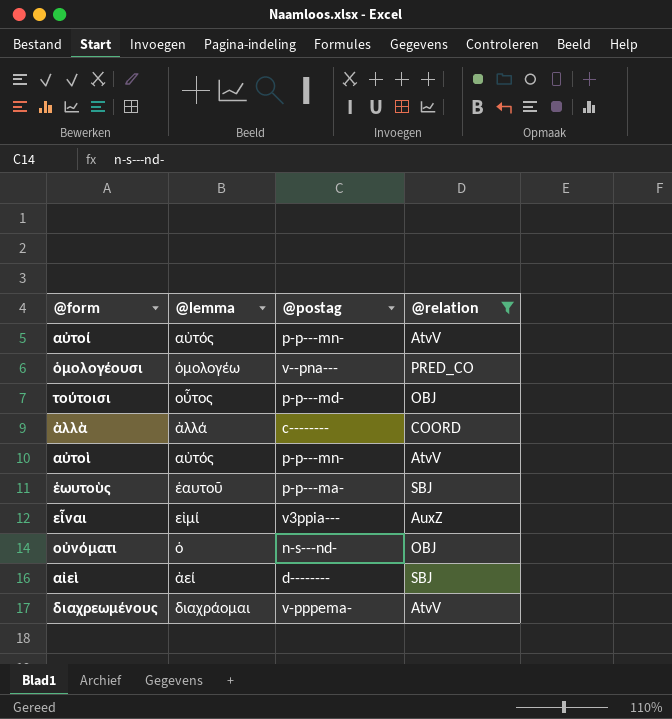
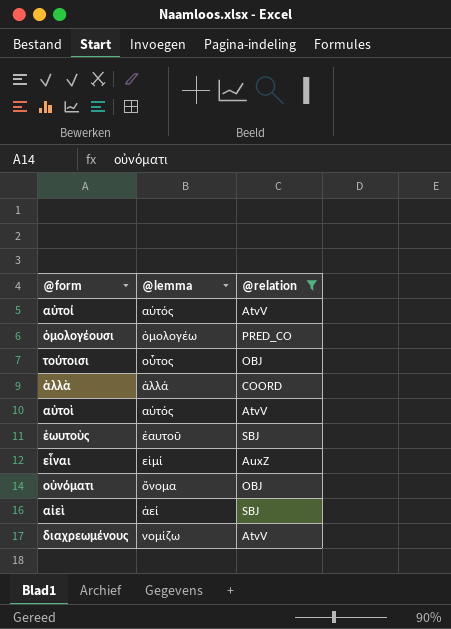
column @postag | position: 3 -> none
οὐνόματι | @lemma: ὁ -> ὄνομα
διαχρεωμένους | @lemma: διαχράομαι -> νομίζω

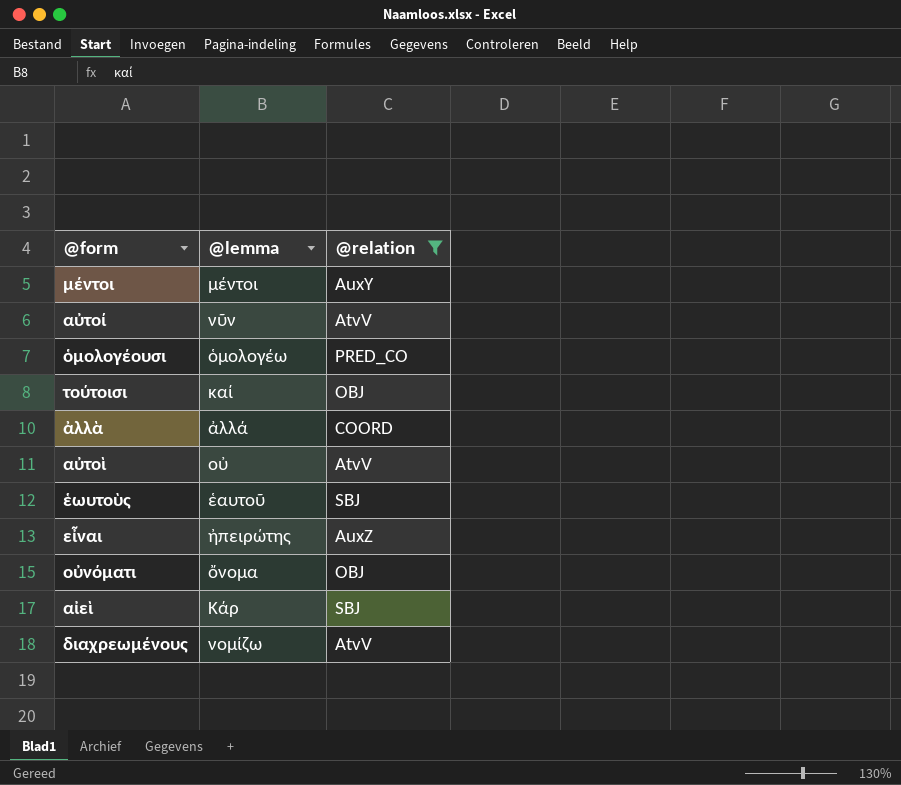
row μέντοι: none -> μέντοι | AuxY
αὐτοί | @lemma: αὐτός -> νῦν
τούτοισι | @lemma: οὗτος -> καί
αὐτοὶ | @lemma: αὐτός -> οὐ
εἶναι | @lemma: εἰμί -> ἠπειρώτης
αἰεὶ | @lemma: ἀεί -> Κάρ

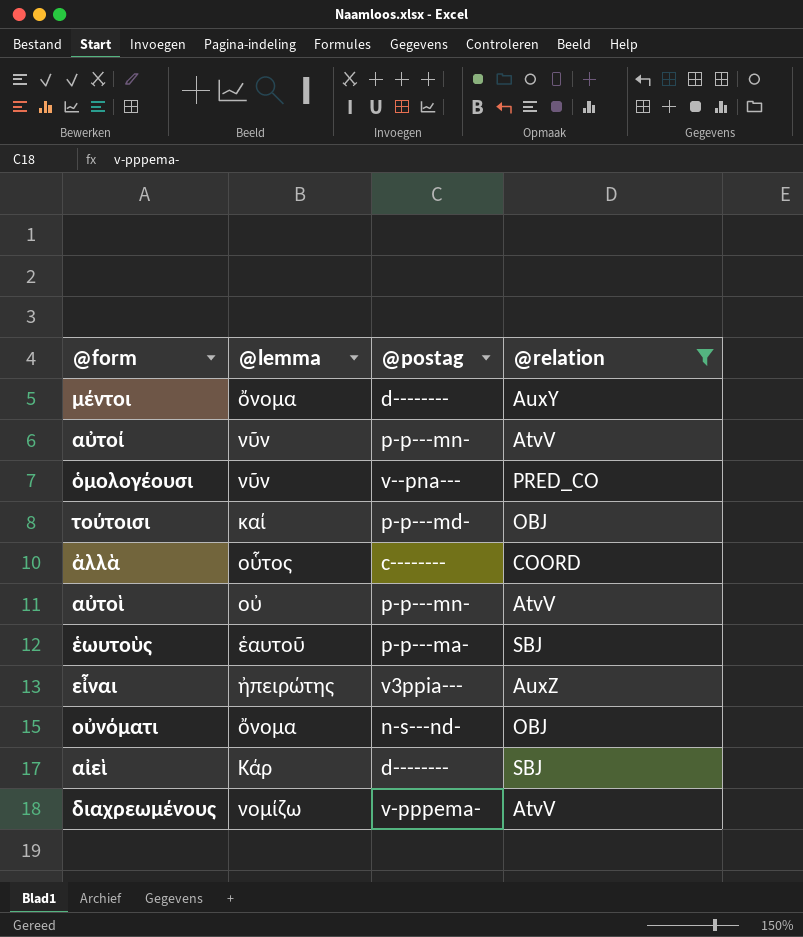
column @postag | position: none -> 3
μέντοι | @lemma: μέντοι -> ὄνομα
ὁμολογέουσι | @lemma: ὁμολογέω -> νῦν
ἀλλὰ | @lemma: ἀλλά -> οὗτος

